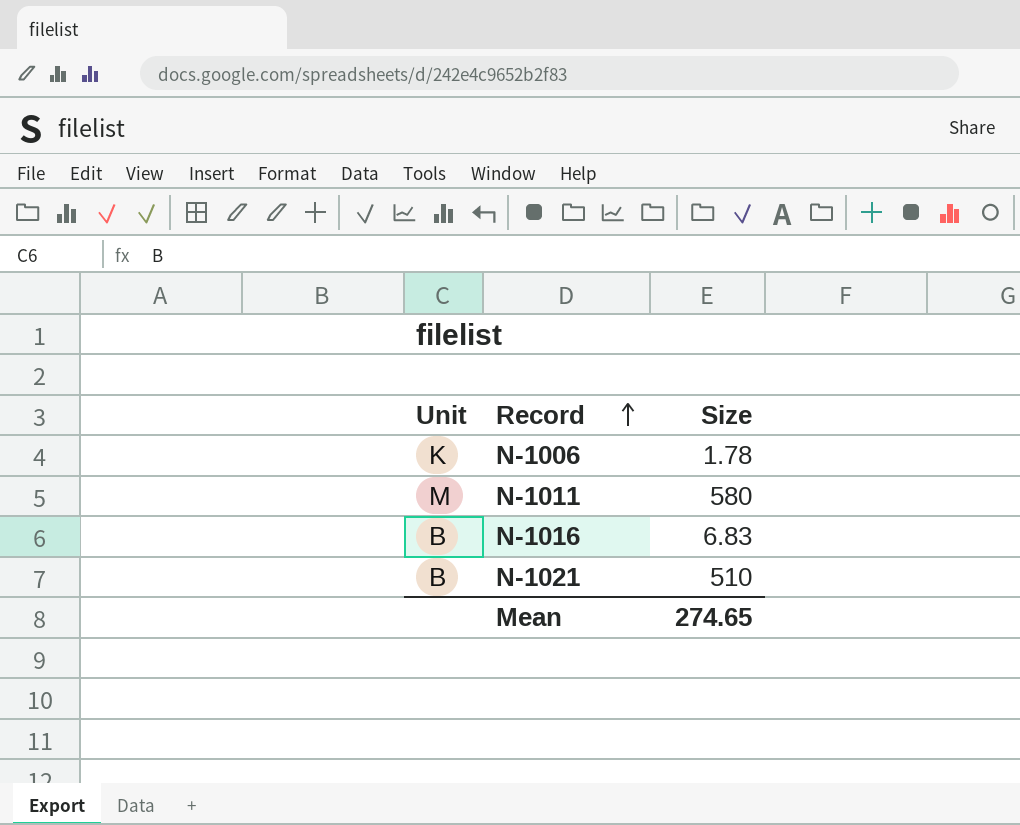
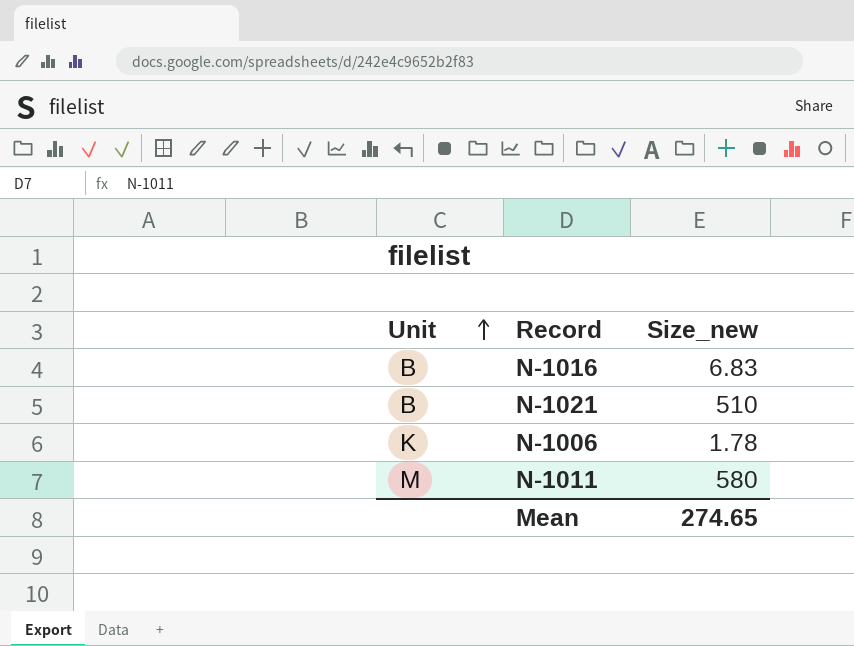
row order: Record ascending -> Unit ascending
column name: Size -> Size_new

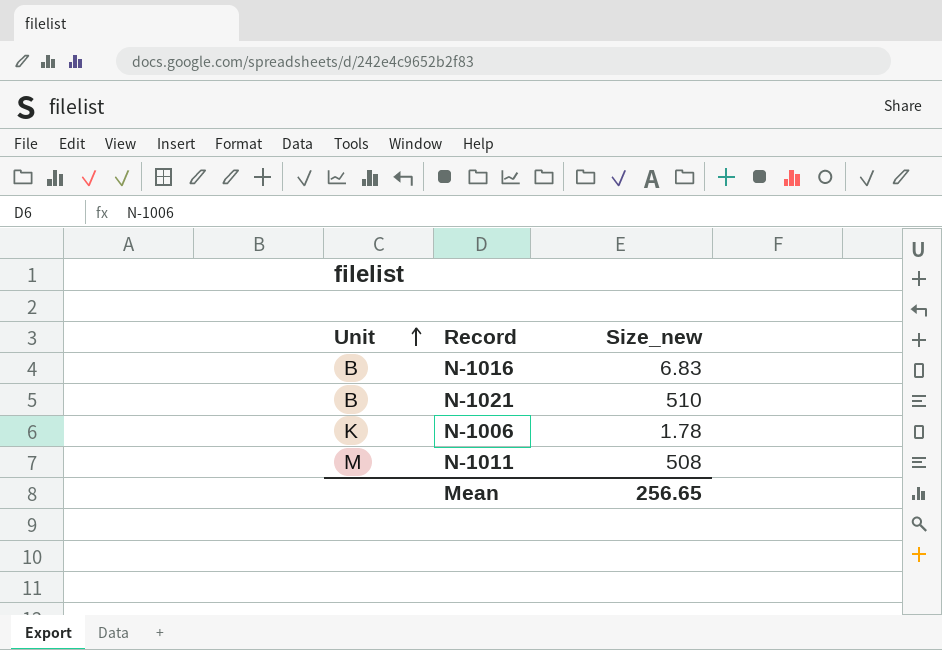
N-1011 | Size_new: 580 -> 508
Mean | Size_new: 274.65 -> 256.65

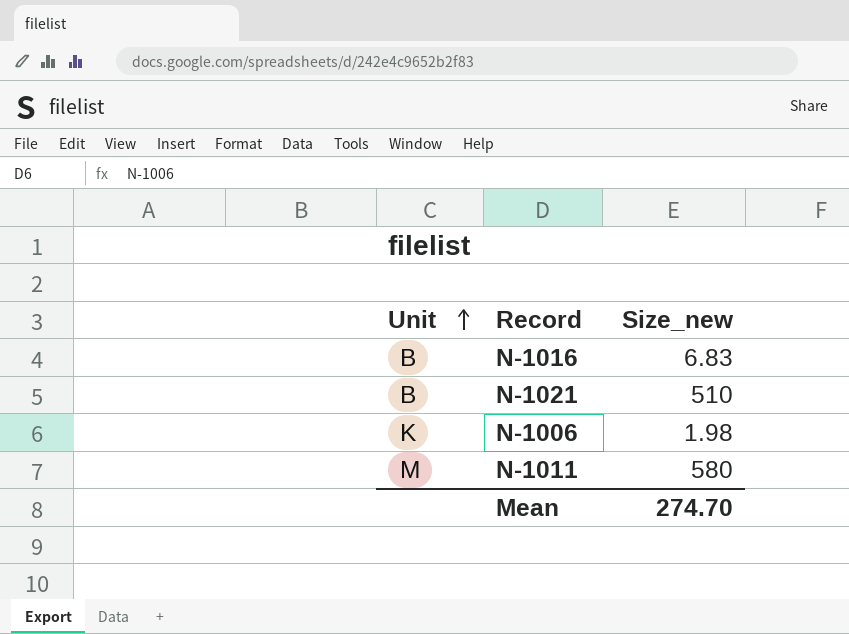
N-1006 | Size_new: 1.78 -> 1.98
N-1011 | Size_new: 508 -> 580
Mean | Size_new: 256.65 -> 274.70

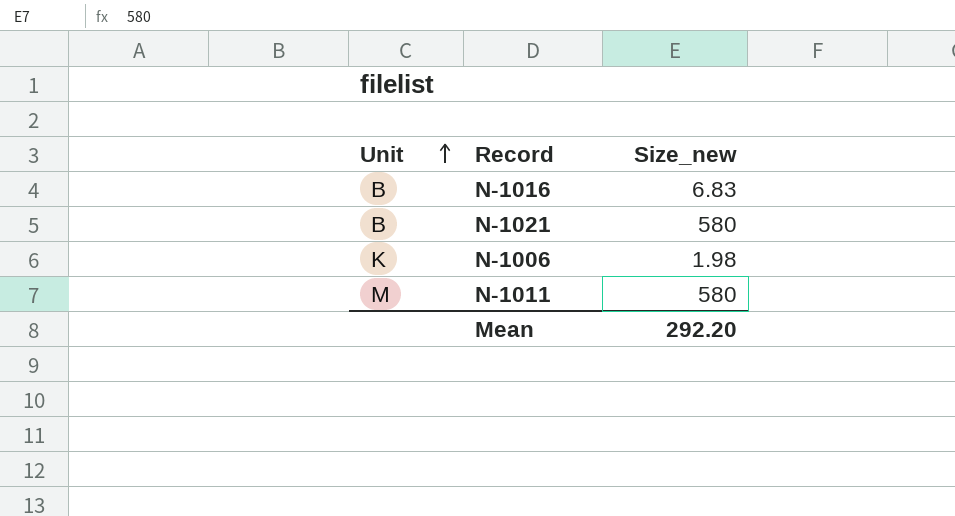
N-1021 | Size_new: 510 -> 580
Mean | Size_new: 274.70 -> 292.20

